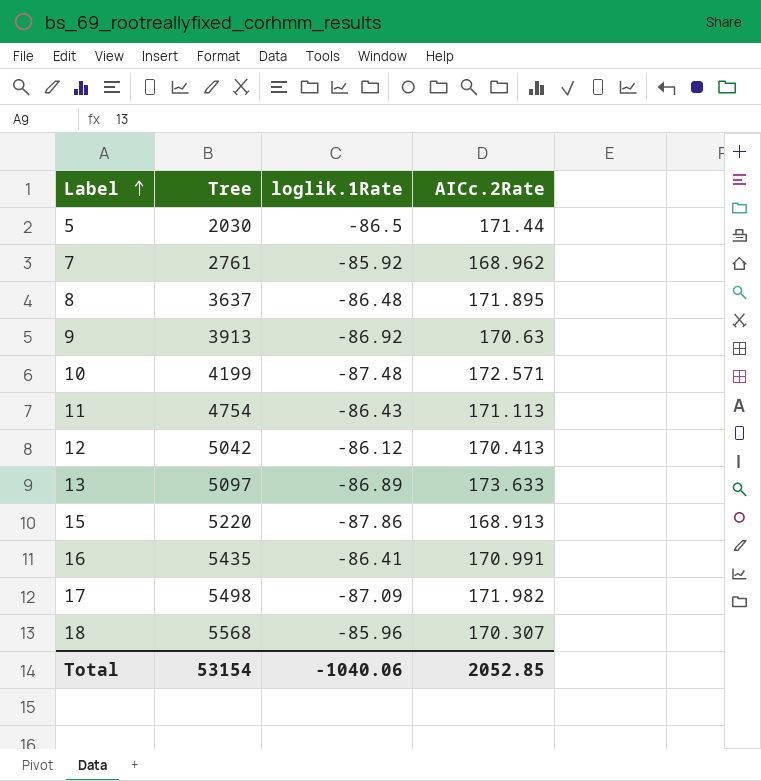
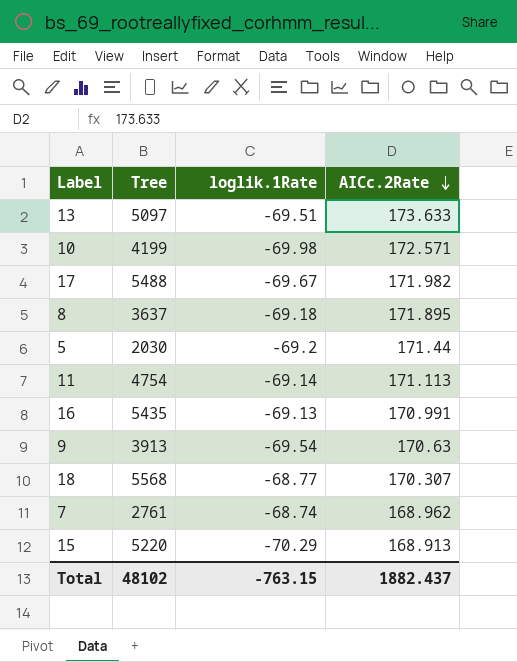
row order: Label ascending -> AICc.2Rate descending
row 12: 5042 | -86.12 | 170.413 -> none
13 | loglik.1Rate: -86.89 -> -69.51
10 | loglik.1Rate: -87.48 -> -69.98
17 | Tree: 5498 -> 5488
17 | loglik.1Rate: -87.09 -> -69.67
8 | loglik.1Rate: -86.48 -> -69.18
5 | loglik.1Rate: -86.5 -> -69.2
11 | loglik.1Rate: -86.43 -> -69.14
16 | loglik.1Rate: -86.41 -> -69.13
9 | loglik.1Rate: -86.92 -> -69.54
18 | loglik.1Rate: -85.96 -> -68.77
7 | loglik.1Rate: -85.92 -> -68.74
15 | loglik.1Rate: -87.86 -> -70.29
Total | Tree: 53154 -> 48102
Total | loglik.1Rate: -1040.06 -> -763.15
Total | AICc.2Rate: 2052.85 -> 1882.437

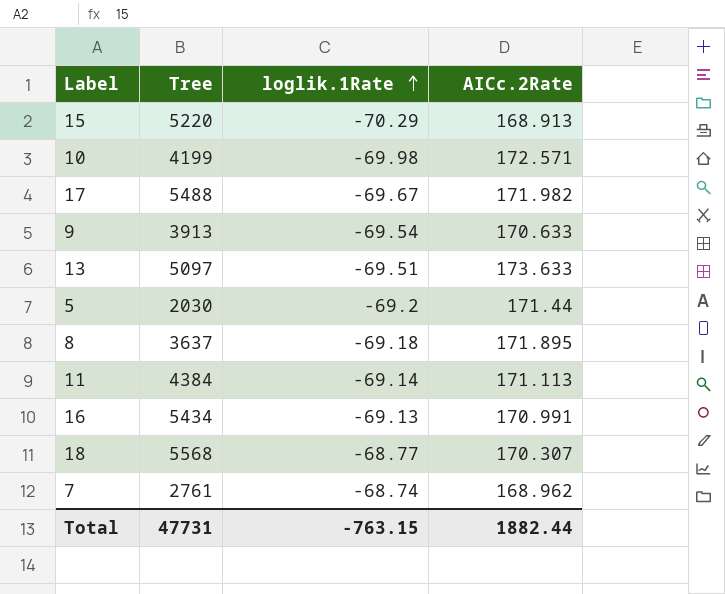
row order: AICc.2Rate descending -> loglik.1Rate ascending
9 | AICc.2Rate: 170.63 -> 170.633
11 | Tree: 4754 -> 4384
16 | Tree: 5435 -> 5434
Total | Tree: 48102 -> 47731
Total | AICc.2Rate: 1882.437 -> 1882.44

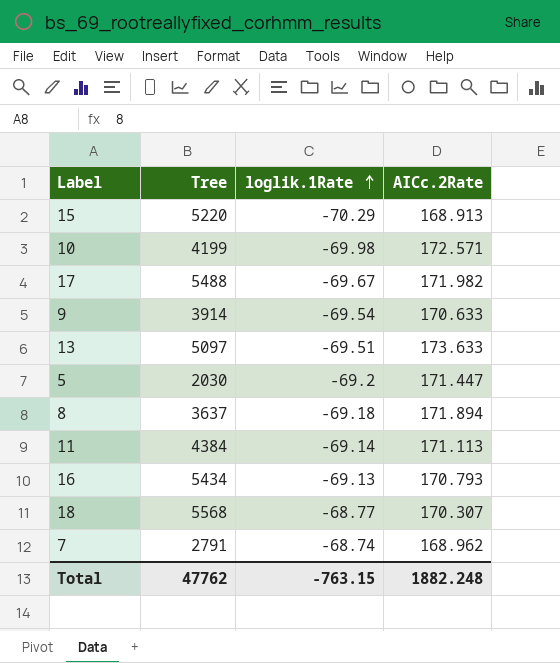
9 | Tree: 3913 -> 3914
5 | AICc.2Rate: 171.44 -> 171.447
8 | AICc.2Rate: 171.895 -> 171.894
16 | AICc.2Rate: 170.991 -> 170.793
7 | Tree: 2761 -> 2791
Total | Tree: 47731 -> 47762
Total | AICc.2Rate: 1882.44 -> 1882.248

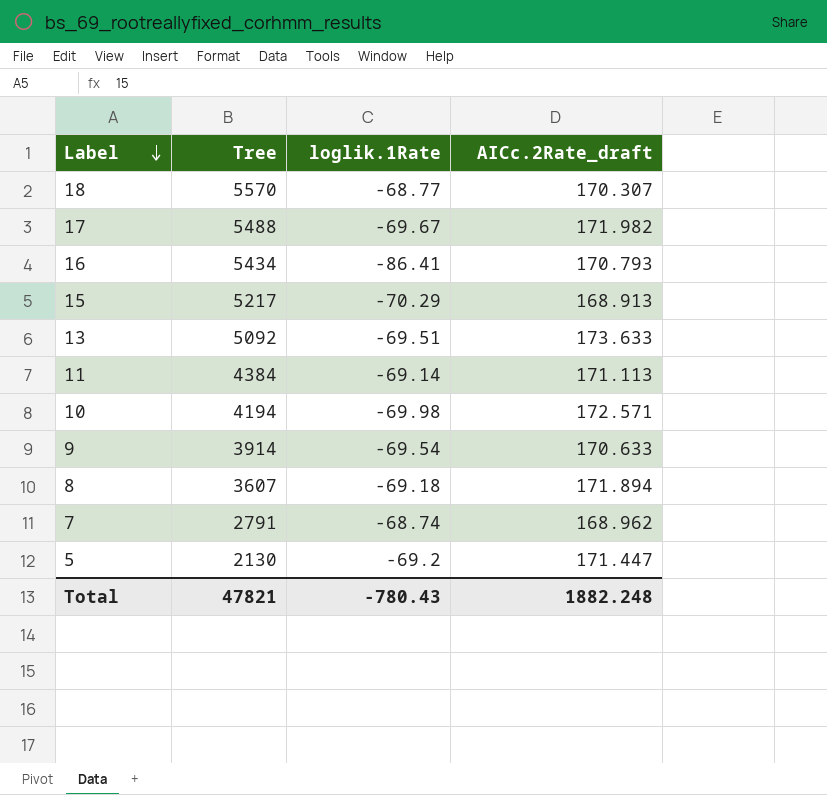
row order: loglik.1Rate ascending -> Label descending
column name: AICc.2Rate -> AICc.2Rate_draft
18 | Tree: 5568 -> 5570
16 | loglik.1Rate: -69.13 -> -86.41
15 | Tree: 5220 -> 5217
13 | Tree: 5097 -> 5092
10 | Tree: 4199 -> 4194
8 | Tree: 3637 -> 3607
5 | Tree: 2030 -> 2130
Total | Tree: 47762 -> 47821
Total | loglik.1Rate: -763.15 -> -780.43

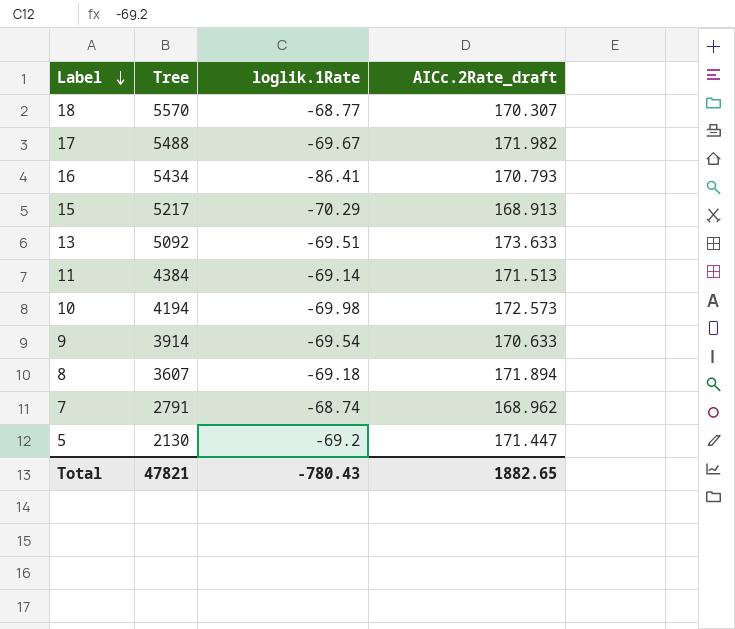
11 | AICc.2Rate_draft: 171.113 -> 171.513
10 | AICc.2Rate_draft: 172.571 -> 172.573
Total | AICc.2Rate_draft: 1882.248 -> 1882.65

